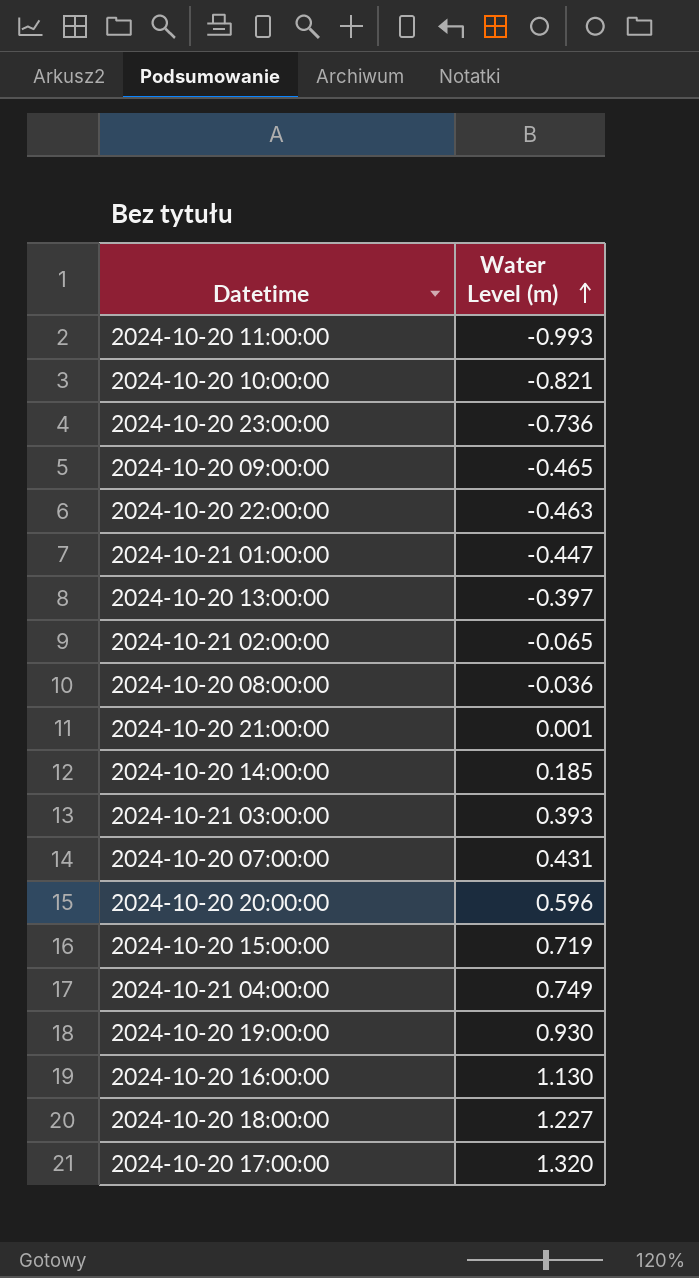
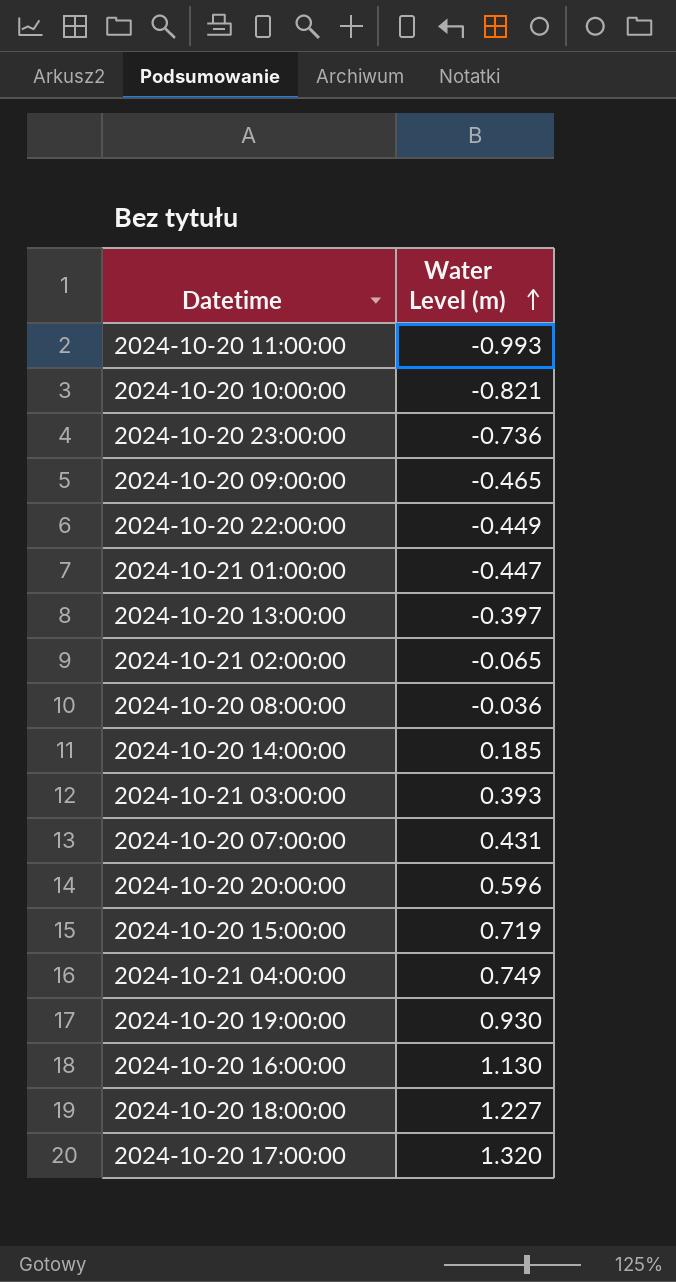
row 2024-10-20 21:00:00: 0.001 -> none
2024-10-20 22:00:00 | Water Level (m): -0.463 -> -0.449

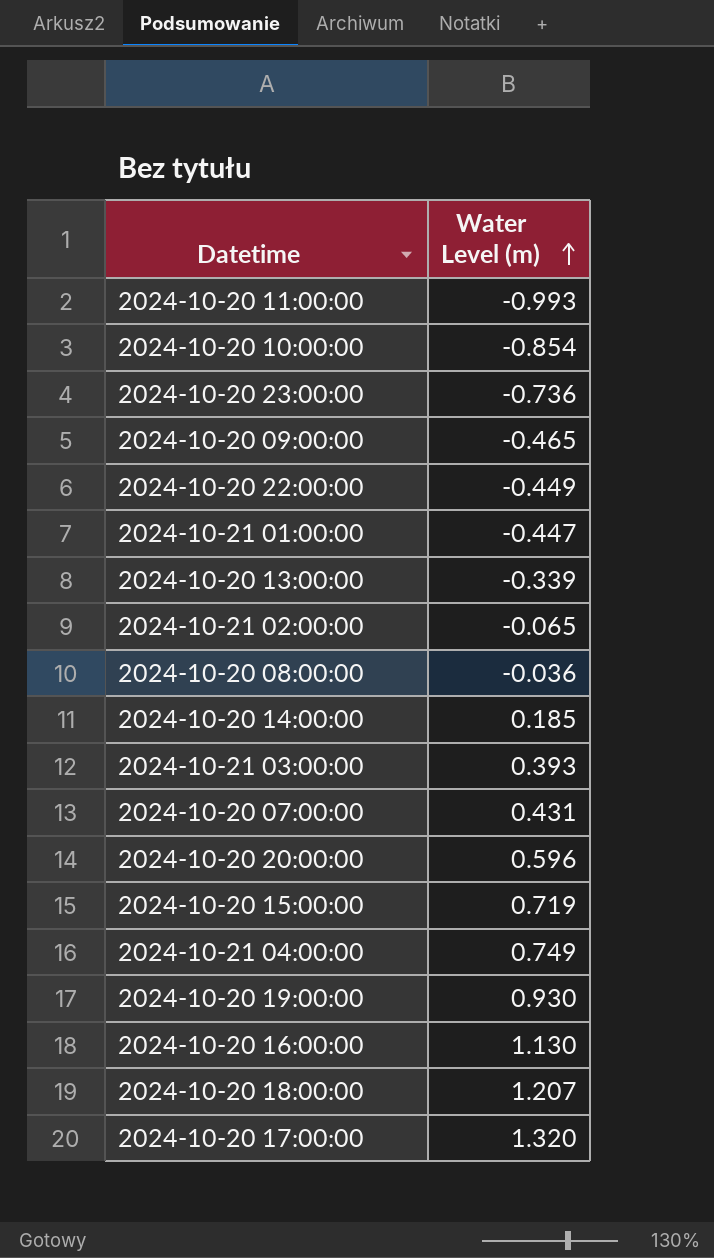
2024-10-20 10:00:00 | Water Level (m): -0.821 -> -0.854
2024-10-20 13:00:00 | Water Level (m): -0.397 -> -0.339
2024-10-20 18:00:00 | Water Level (m): 1.227 -> 1.207

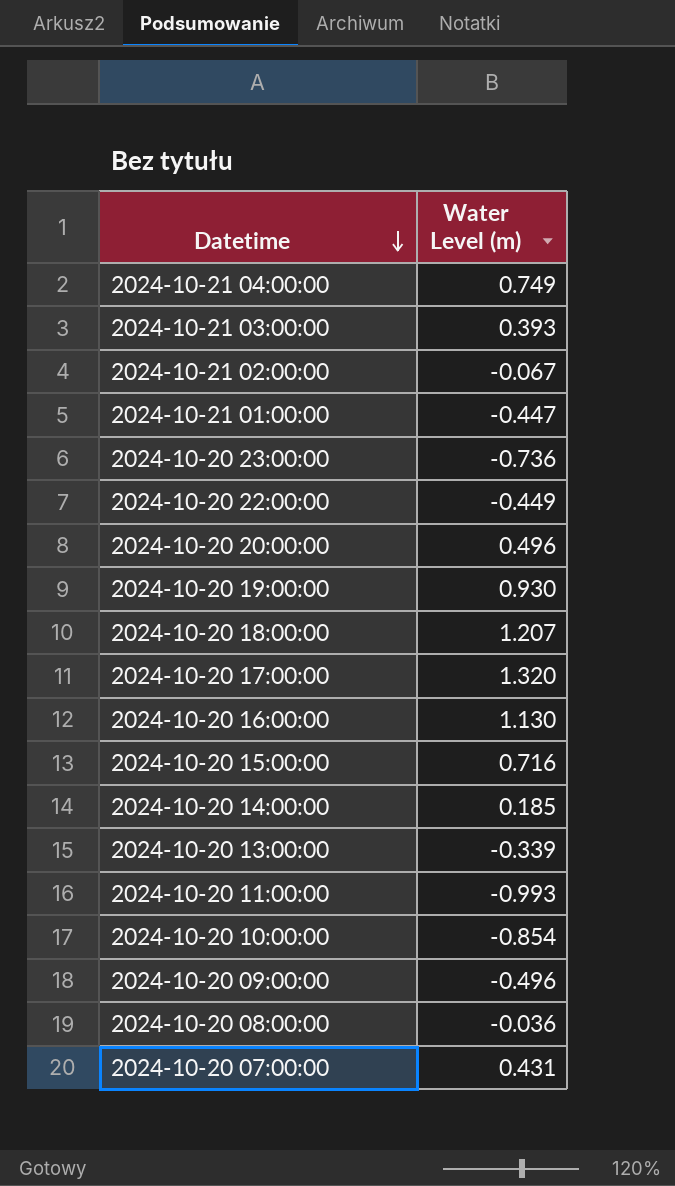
row order: Water Level (m) ascending -> Datetime descending
2024-10-21 02:00:00 | Water Level (m): -0.065 -> -0.067
2024-10-20 20:00:00 | Water Level (m): 0.596 -> 0.496
2024-10-20 15:00:00 | Water Level (m): 0.719 -> 0.716
2024-10-20 09:00:00 | Water Level (m): -0.465 -> -0.496

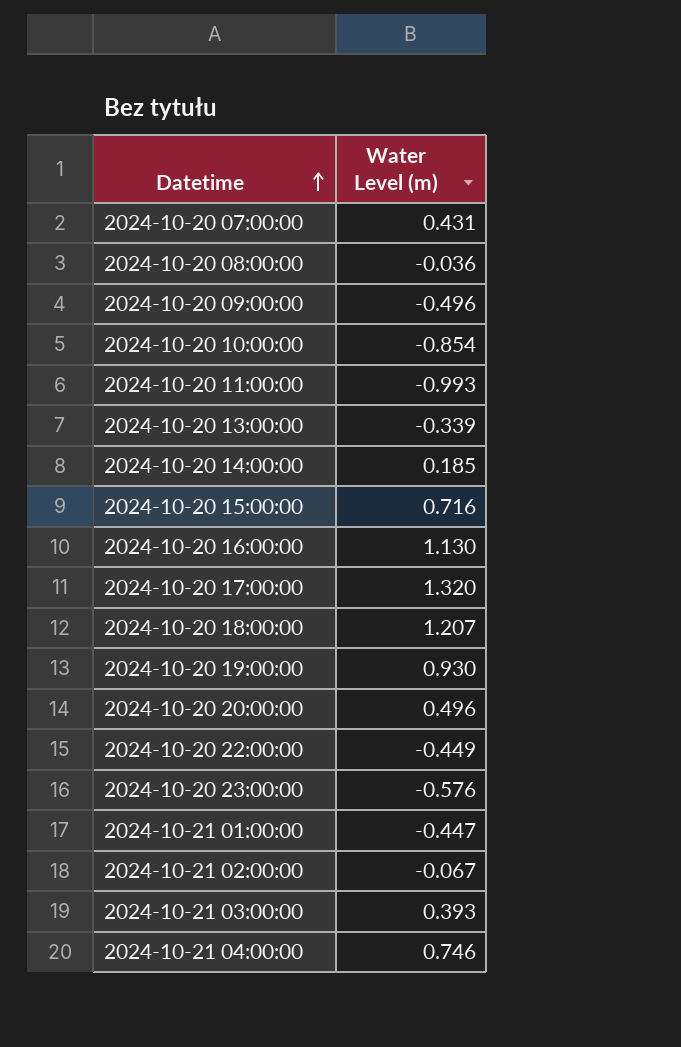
row order: Datetime descending -> Datetime ascending
2024-10-20 23:00:00 | Water Level (m): -0.736 -> -0.576
2024-10-21 04:00:00 | Water Level (m): 0.749 -> 0.746

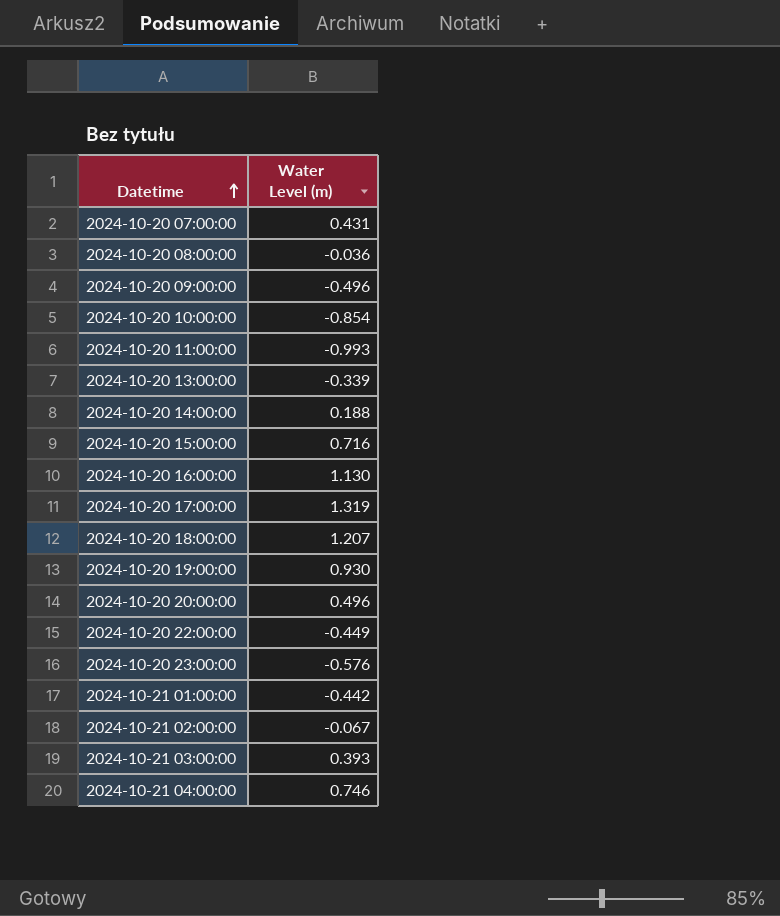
2024-10-20 14:00:00 | Water Level (m): 0.185 -> 0.188
2024-10-20 17:00:00 | Water Level (m): 1.320 -> 1.319
2024-10-21 01:00:00 | Water Level (m): -0.447 -> -0.442

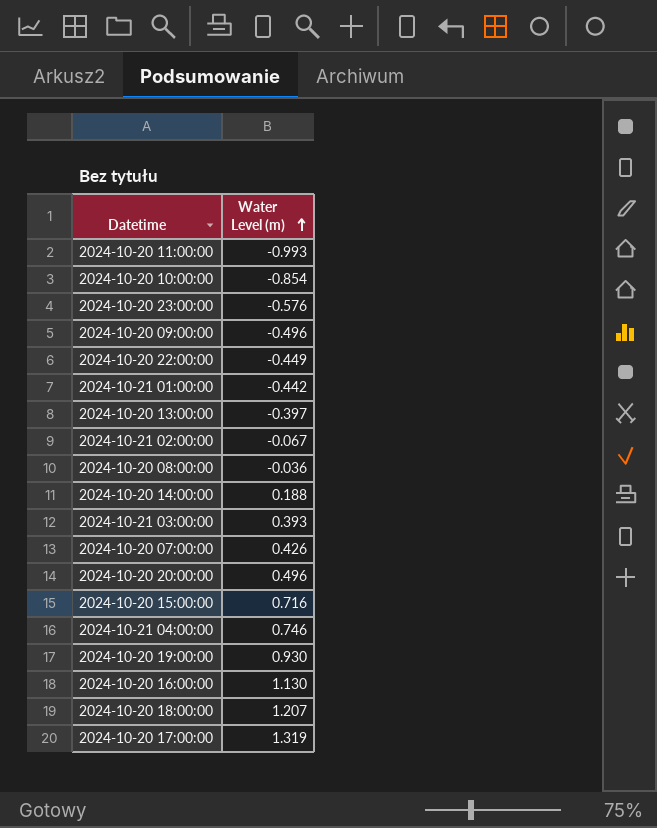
row order: Datetime ascending -> Water Level (m) ascending
2024-10-20 13:00:00 | Water Level (m): -0.339 -> -0.397
2024-10-20 07:00:00 | Water Level (m): 0.431 -> 0.426

